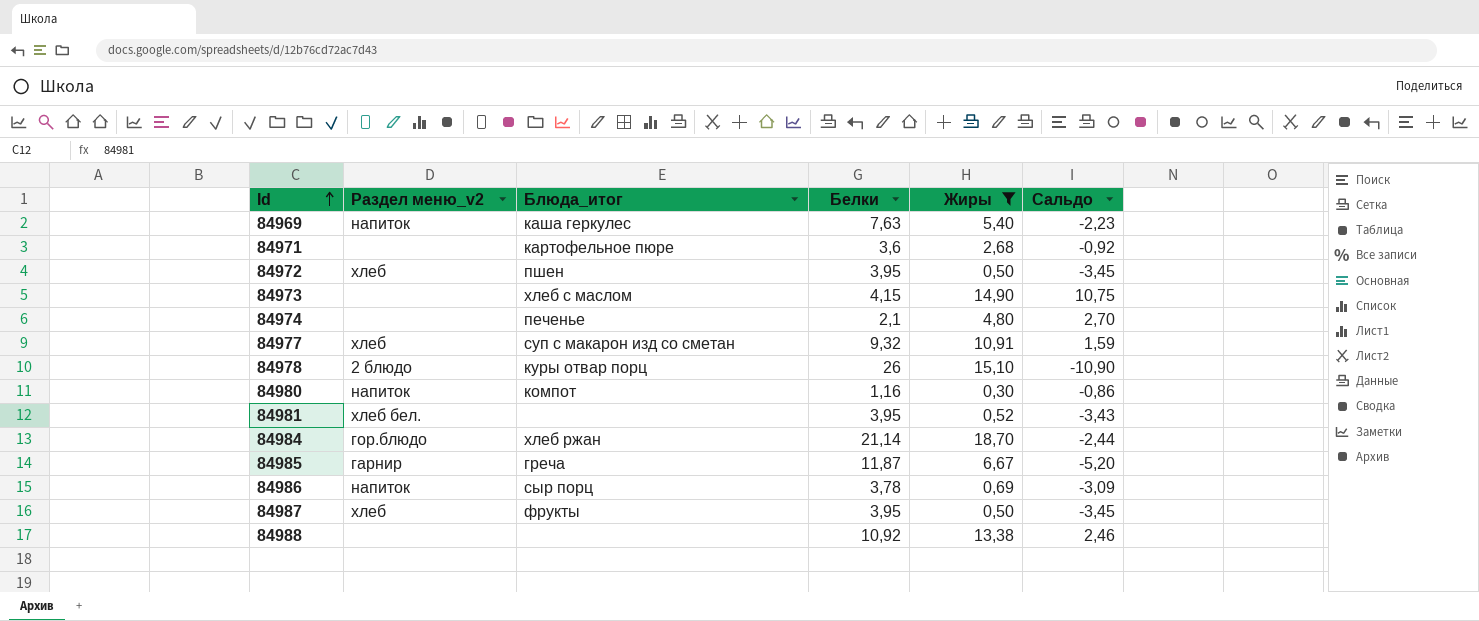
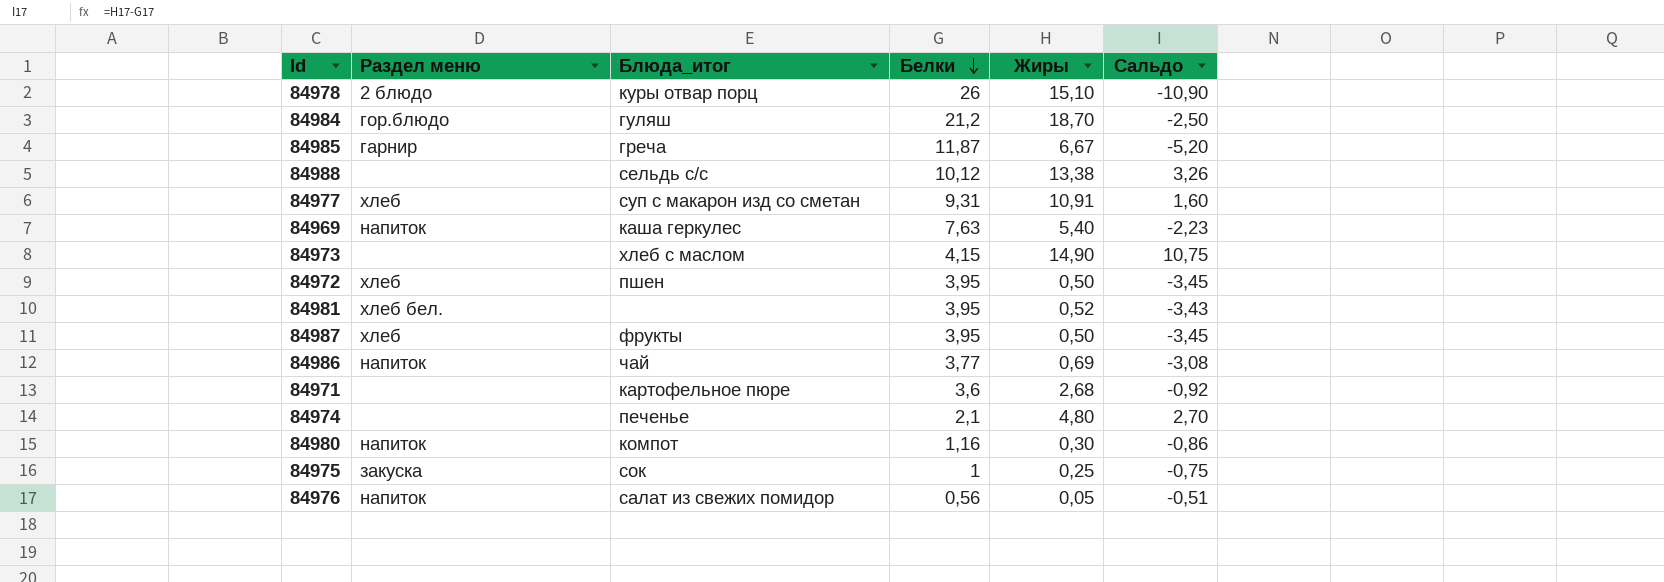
filter: Жиры >= 0,30 -> none
row order: Id ascending -> Белки descending
column name: Раздел меню_v2 -> Раздел меню
84984 | Блюда_итог: хлеб ржан -> гуляш
84984 | Белки: 21,14 -> 21,2
84984 | Сальдо: -2,44 -> -2,50
84988 | Блюда_итог: none -> сельдь с/с
84988 | Белки: 10,92 -> 10,12
84988 | Сальдо: 2,46 -> 3,26
84977 | Белки: 9,32 -> 9,31
84977 | Сальдо: 1,59 -> 1,60
84986 | Блюда_итог: сыр порц -> чай
84986 | Белки: 3,78 -> 3,77
84986 | Сальдо: -3,09 -> -3,08

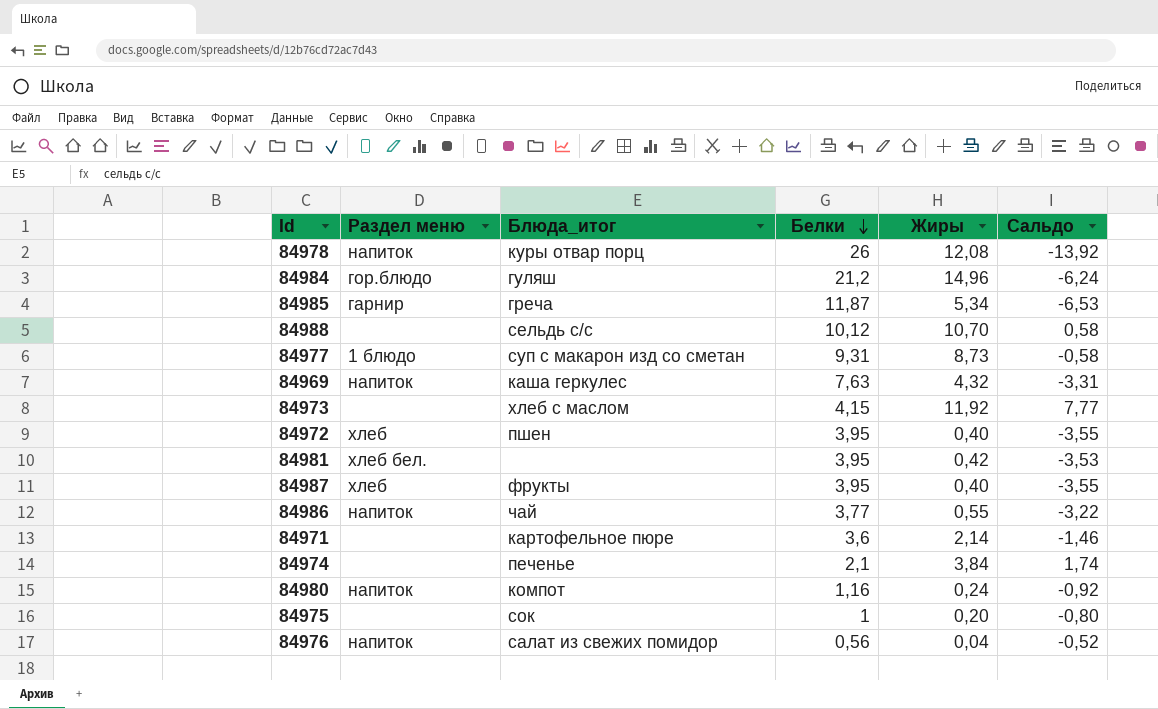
84978 | Раздел меню: 2 блюдо -> напиток
84978 | Жиры: 15,10 -> 12,08
84978 | Сальдо: -10,90 -> -13,92
84984 | Жиры: 18,70 -> 14,96
84984 | Сальдо: -2,50 -> -6,24
84985 | Жиры: 6,67 -> 5,34
84985 | Сальдо: -5,20 -> -6,53
84988 | Жиры: 13,38 -> 10,70
84988 | Сальдо: 3,26 -> 0,58
84977 | Раздел меню: хлеб -> 1 блюдо
84977 | Жиры: 10,91 -> 8,73
84977 | Сальдо: 1,60 -> -0,58
84969 | Жиры: 5,40 -> 4,32
84969 | Сальдо: -2,23 -> -3,31
84973 | Жиры: 14,90 -> 11,92
84973 | Сальдо: 10,75 -> 7,77
84972 | Жиры: 0,50 -> 0,40
84972 | Сальдо: -3,45 -> -3,55
84981 | Жиры: 0,52 -> 0,42
84981 | Сальдо: -3,43 -> -3,53
84987 | Жиры: 0,50 -> 0,40
84987 | Сальдо: -3,45 -> -3,55
84986 | Жиры: 0,69 -> 0,55
84986 | Сальдо: -3,08 -> -3,22
84971 | Жиры: 2,68 -> 2,14
84971 | Сальдо: -0,92 -> -1,46
84974 | Жиры: 4,80 -> 3,84
84974 | Сальдо: 2,70 -> 1,74
84980 | Жиры: 0,30 -> 0,24
84980 | Сальдо: -0,86 -> -0,92
84975 | Раздел меню: закуска -> none
84975 | Жиры: 0,25 -> 0,20
84975 | Сальдо: -0,75 -> -0,80
84976 | Жиры: 0,05 -> 0,04
84976 | Сальдо: -0,51 -> -0,52

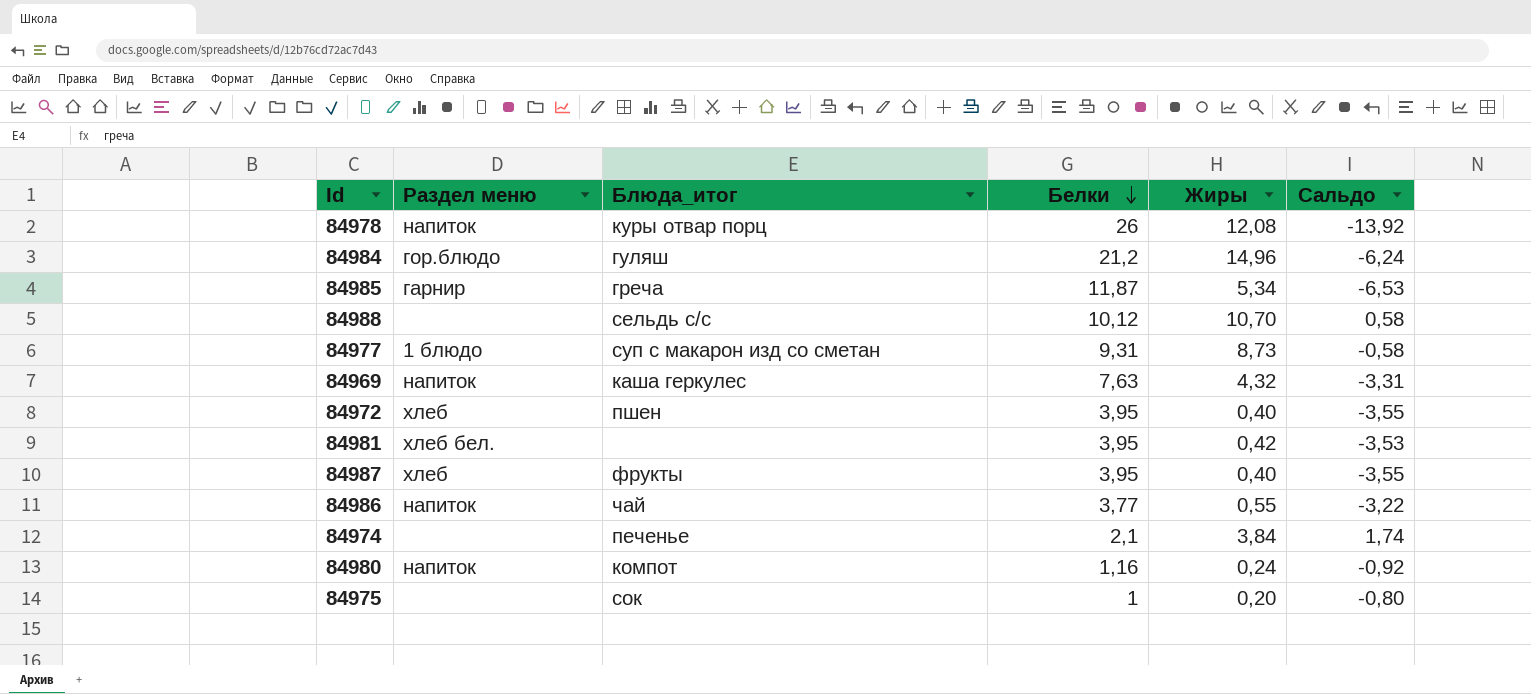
row 84973: none | хлеб с маслом | 4,15 | 11,92 | 7,77 -> none
row 84971: none | картофельное пюре | 3,6 | 2,14 | -1,46 -> none
row 84976: напиток | салат из свежих помидор | 0,56 | 0,04 | -0,52 -> none

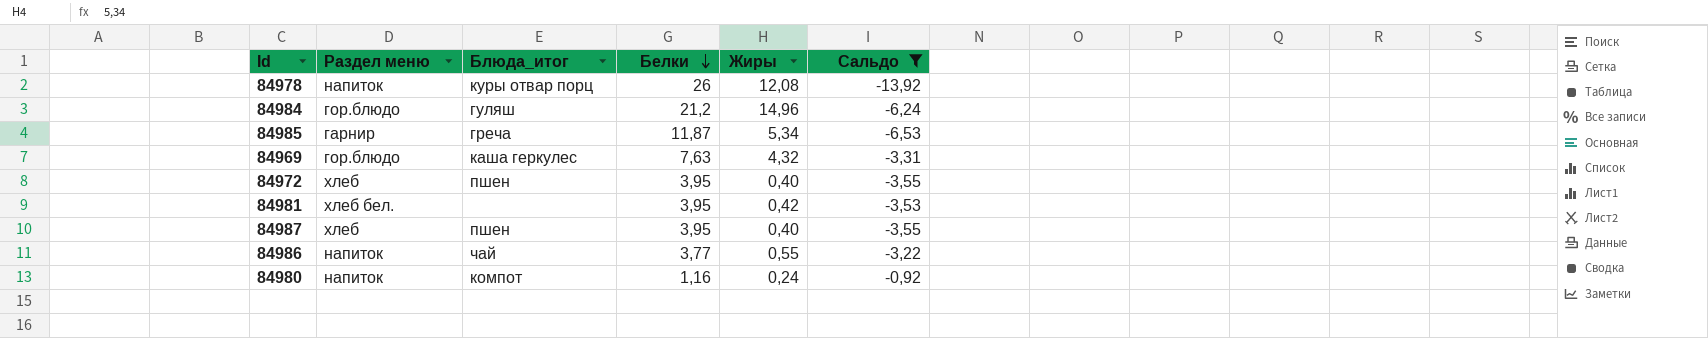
filter: none -> Сальдо <= -0,92
84969 | Раздел меню: напиток -> гор.блюдо
84987 | Блюда_итог: фрукты -> пшен

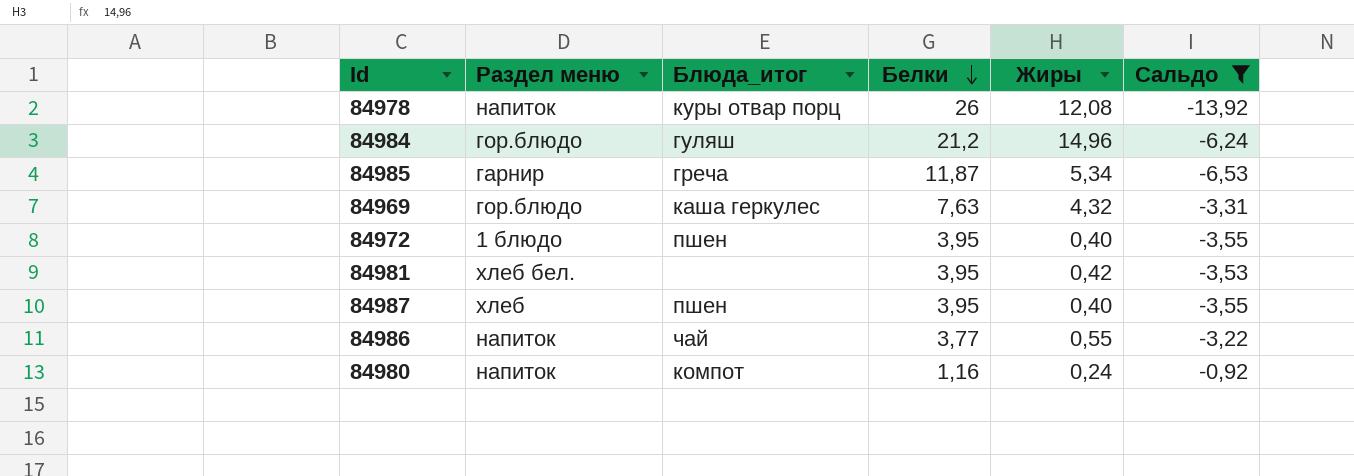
84972 | Раздел меню: хлеб -> 1 блюдо

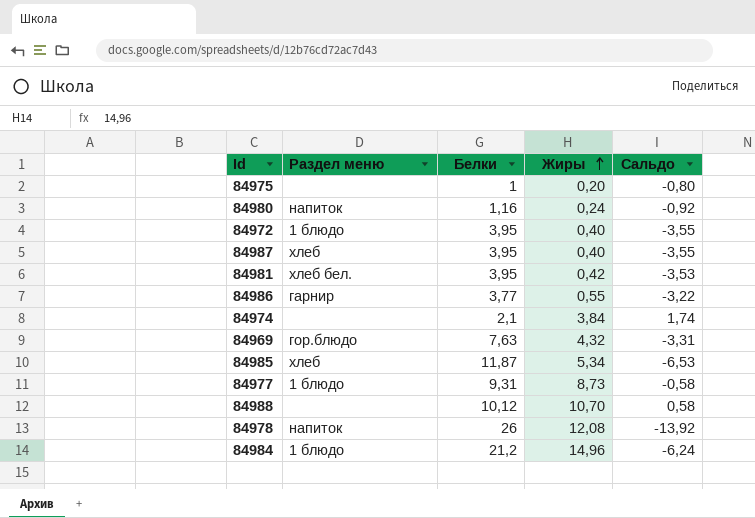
filter: Сальдо <= -0,92 -> none
row order: Белки descending -> Жиры ascending
column Блюда_итог | position: 3 -> none
84986 | Раздел меню: напиток -> гарнир
84985 | Раздел меню: гарнир -> хлеб
84984 | Раздел меню: гор.блюдо -> 1 блюдо

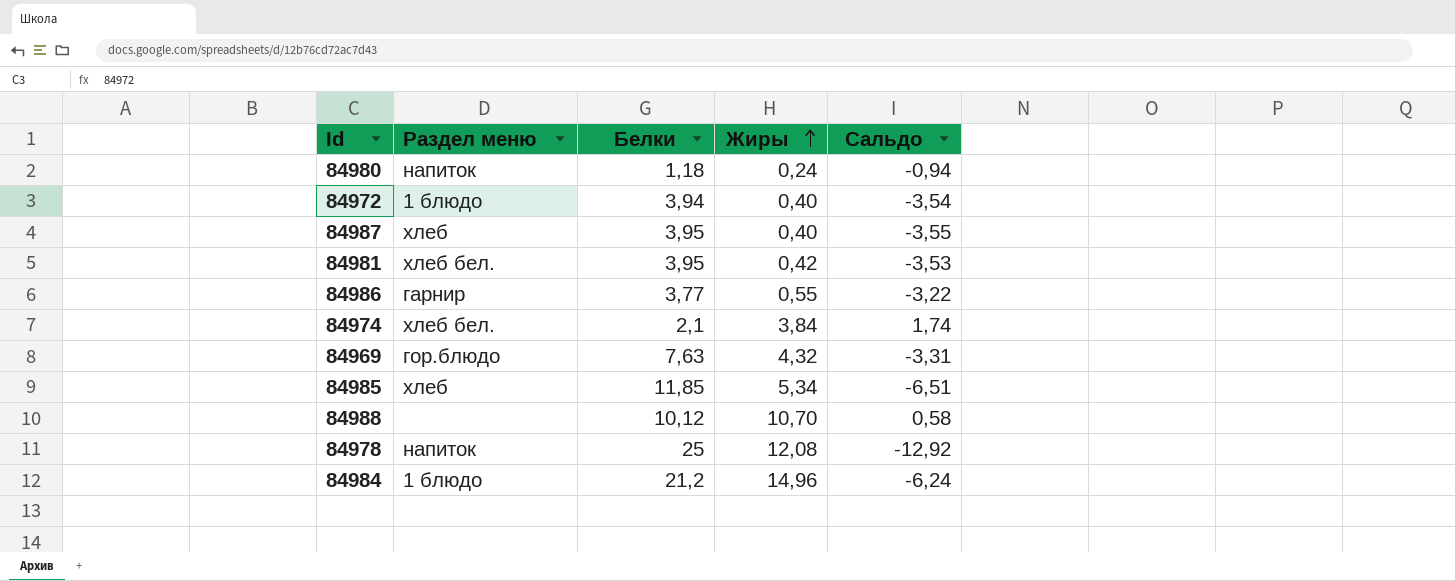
row 84975: none | 1 | 0,20 | -0,80 -> none
row 84977: 1 блюдо | 9,31 | 8,73 | -0,58 -> none
84980 | Белки: 1,16 -> 1,18
84980 | Сальдо: -0,92 -> -0,94
84972 | Белки: 3,95 -> 3,94
84972 | Сальдо: -3,55 -> -3,54
84974 | Раздел меню: none -> хлеб бел.
84985 | Белки: 11,87 -> 11,85
84985 | Сальдо: -6,53 -> -6,51
84978 | Белки: 26 -> 25
84978 | Сальдо: -13,92 -> -12,92

